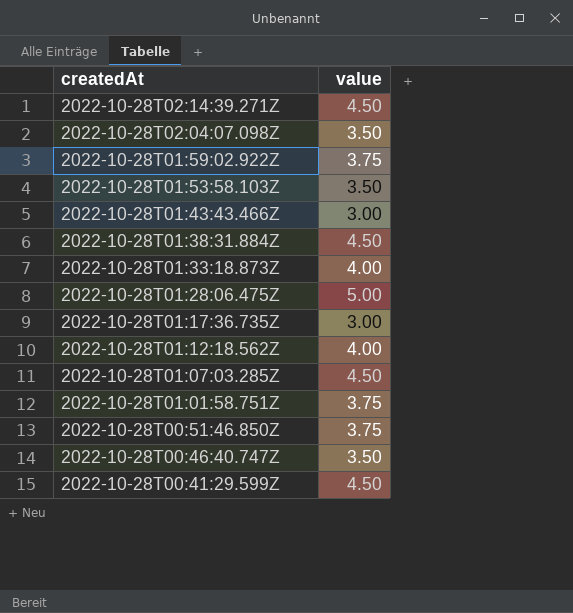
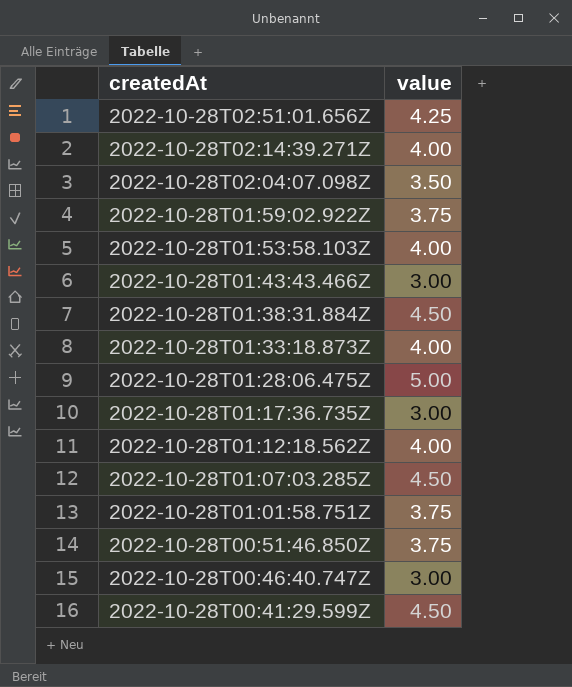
row 2022-10-28T02:51:01.656Z: none -> 4.25
2022-10-28T02:14:39.271Z | value: 4.50 -> 4.00
2022-10-28T01:53:58.103Z | value: 3.50 -> 4.00
2022-10-28T00:46:40.747Z | value: 3.50 -> 3.00

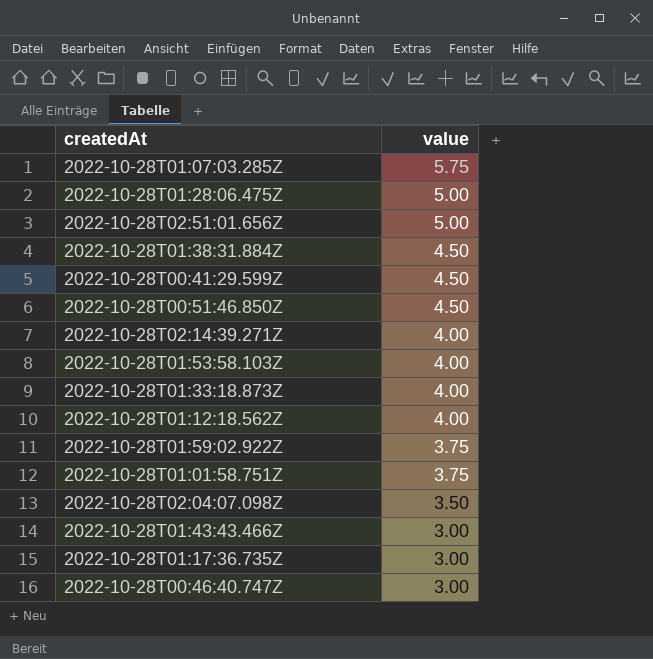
row order: createdAt descending -> value descending
2022-10-28T01:07:03.285Z | value: 4.50 -> 5.75
2022-10-28T02:51:01.656Z | value: 4.25 -> 5.00
2022-10-28T00:51:46.850Z | value: 3.75 -> 4.50

